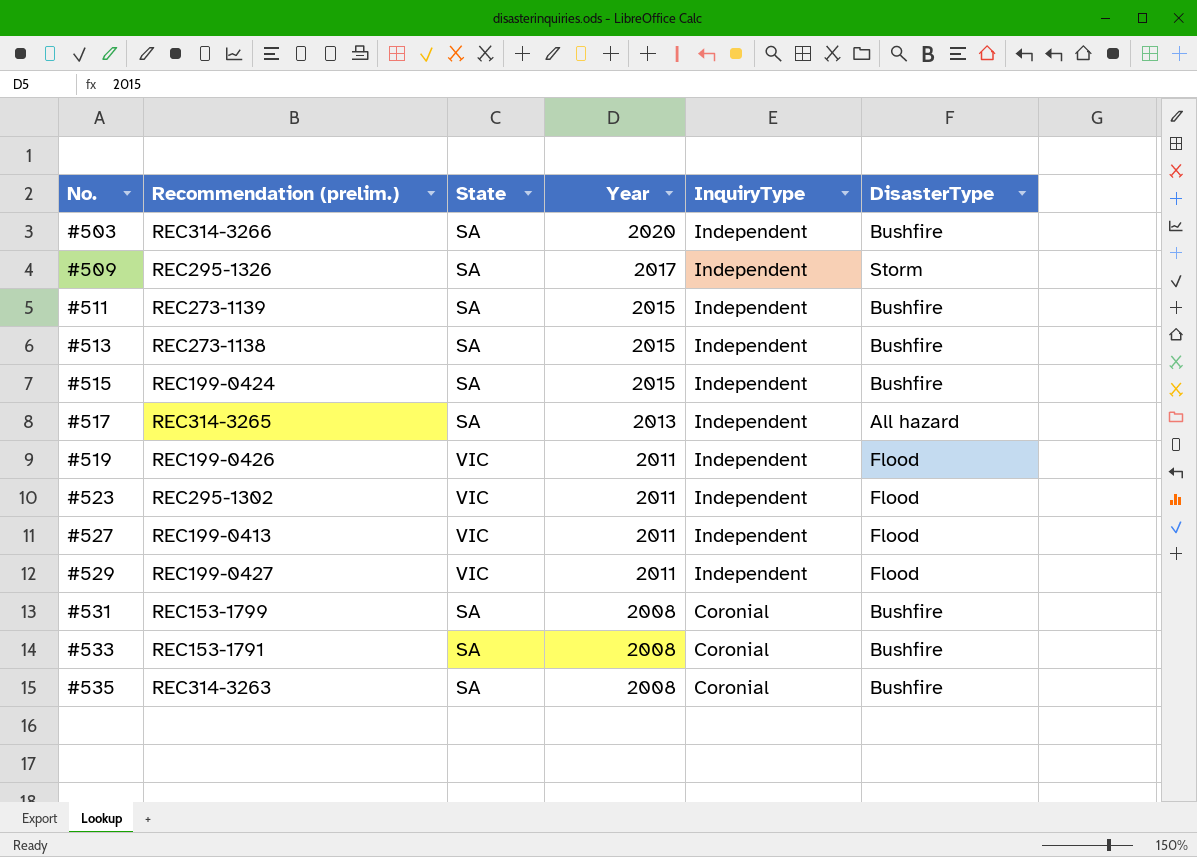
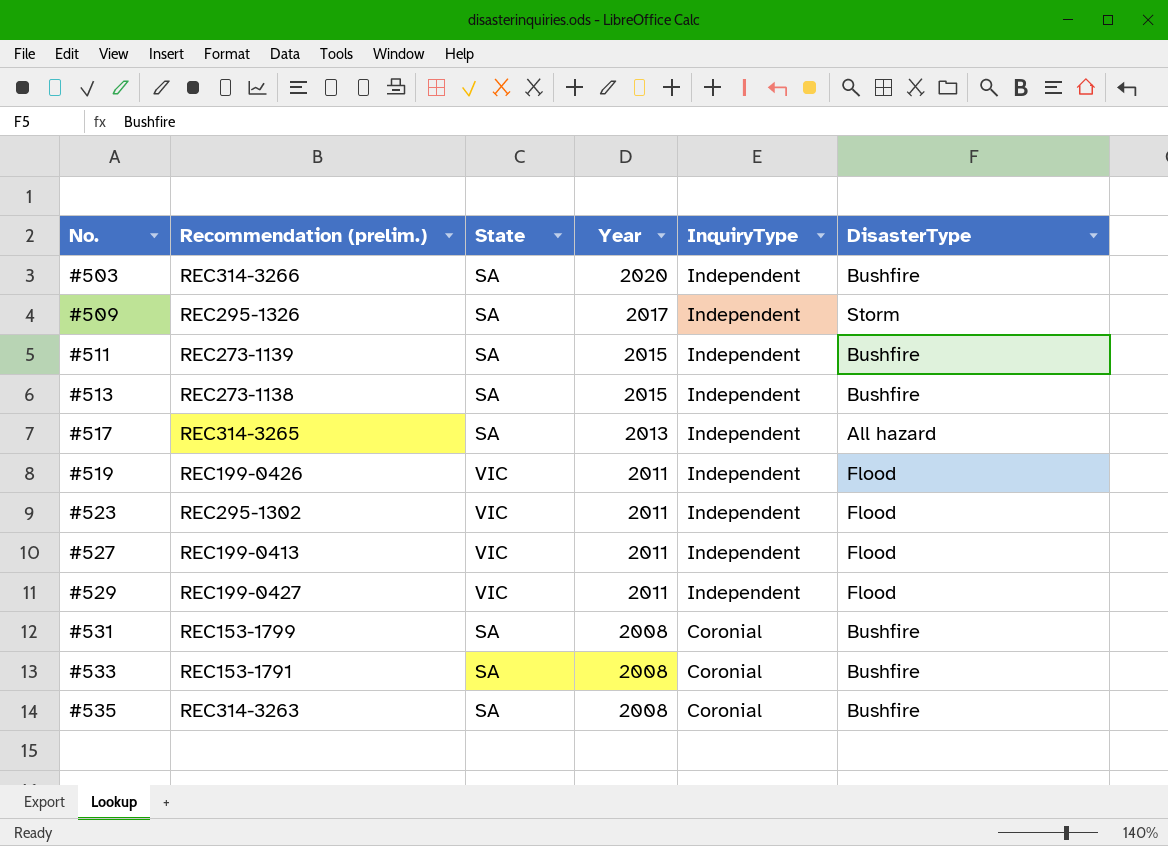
row #515: REC199-0424 | SA | 2015 | Independent | Bushfire -> none

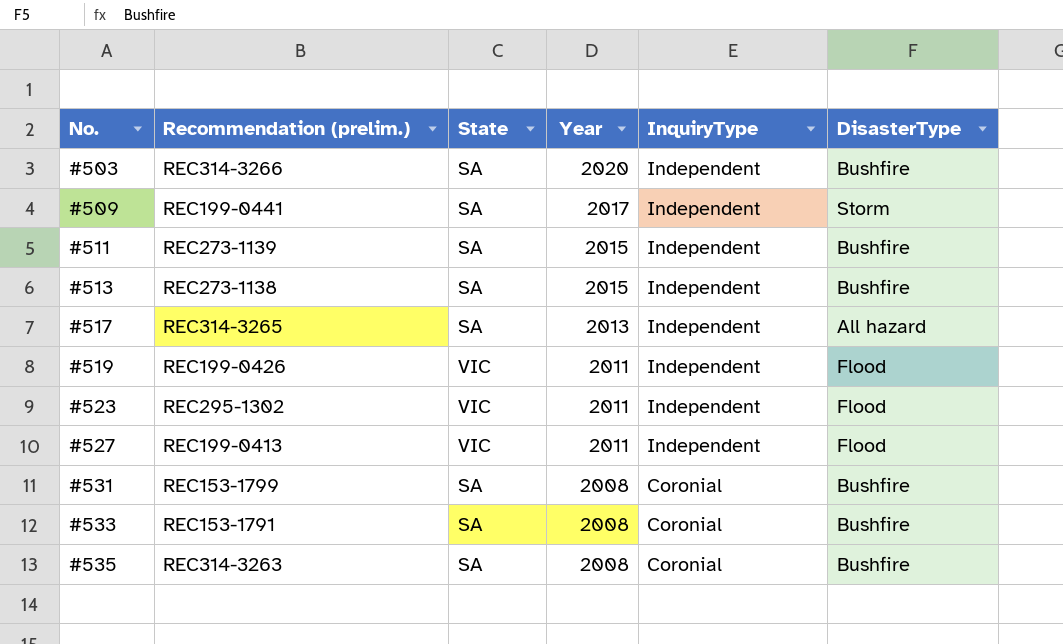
row #529: REC199-0427 | VIC | 2011 | Independent | Flood -> none
#509 | Recommendation (prelim.): REC295-1326 -> REC199-0441

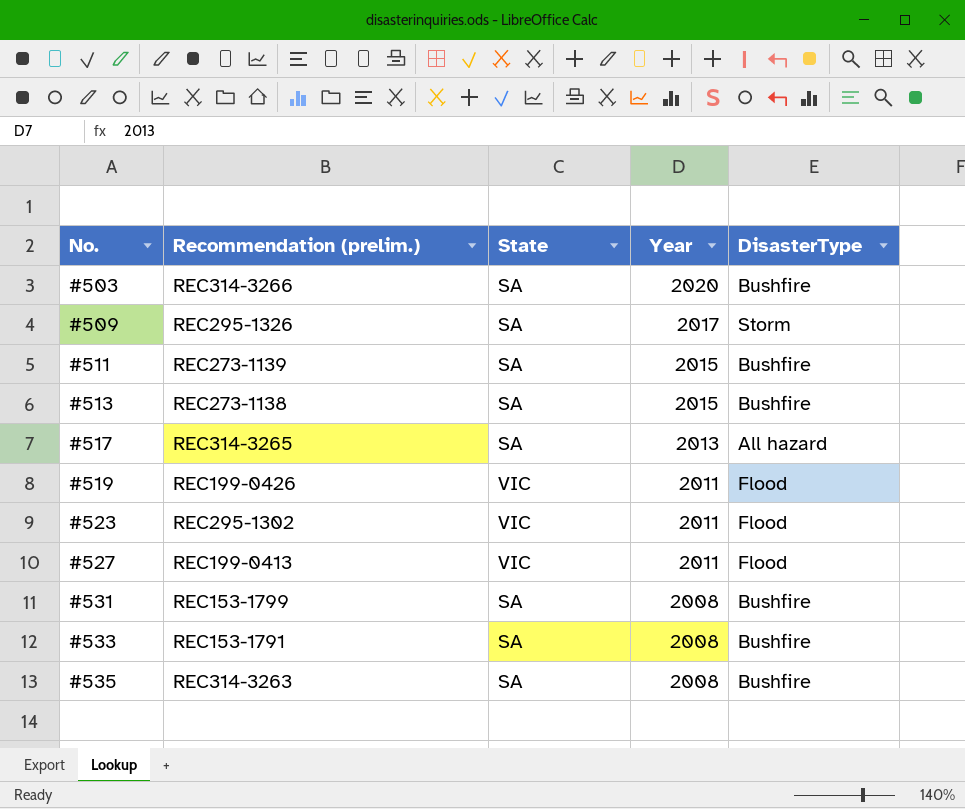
column InquiryType | position: 5 -> none
#509 | Recommendation (prelim.): REC199-0441 -> REC295-1326

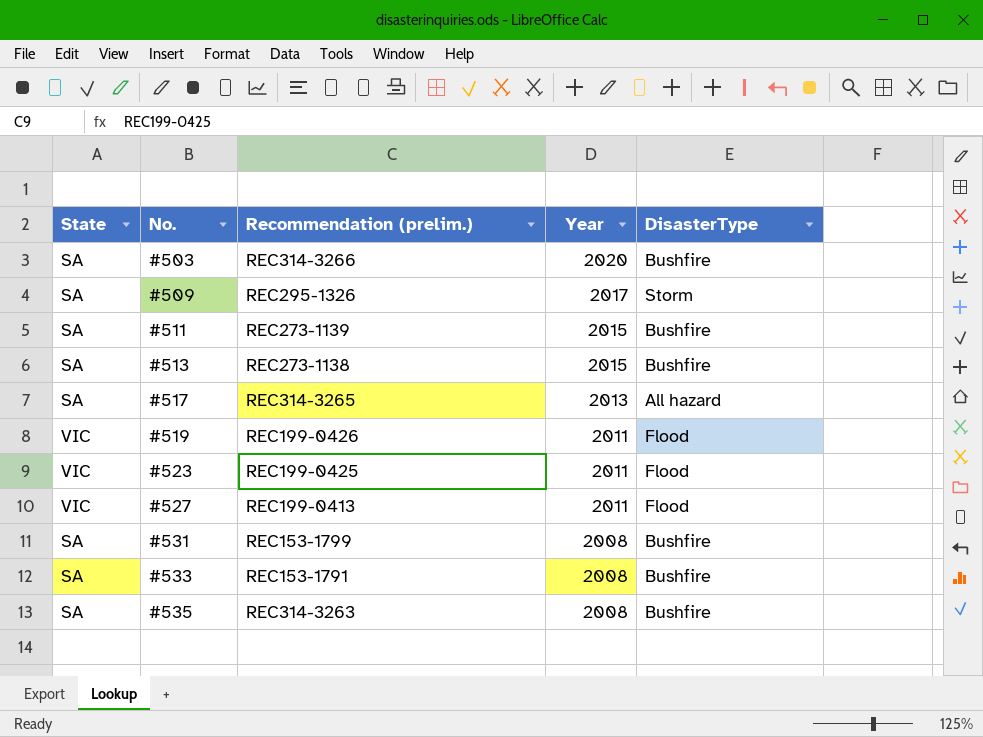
column State | position: 3 -> 1
#523 | Recommendation (prelim.): REC295-1302 -> REC199-0425

